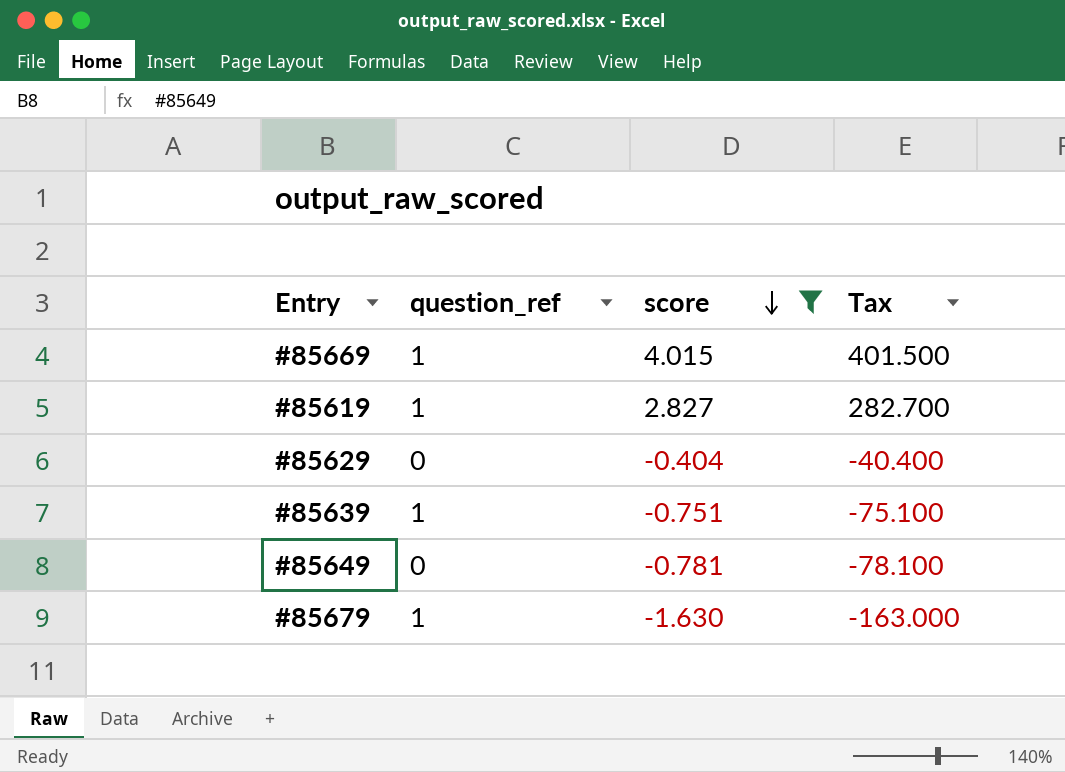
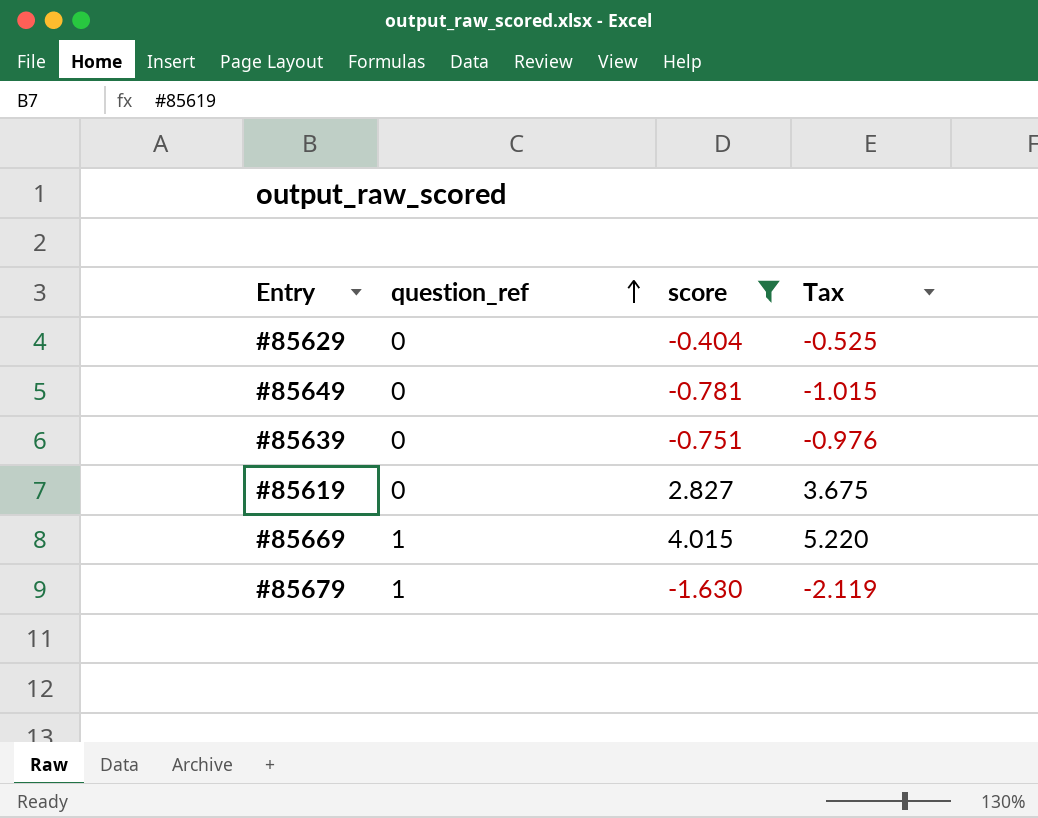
row order: score descending -> question_ref ascending
column Tax | formula: [score] * 100 -> [score] * 1.3
#85639 | question_ref: 1 -> 0
#85619 | question_ref: 1 -> 0

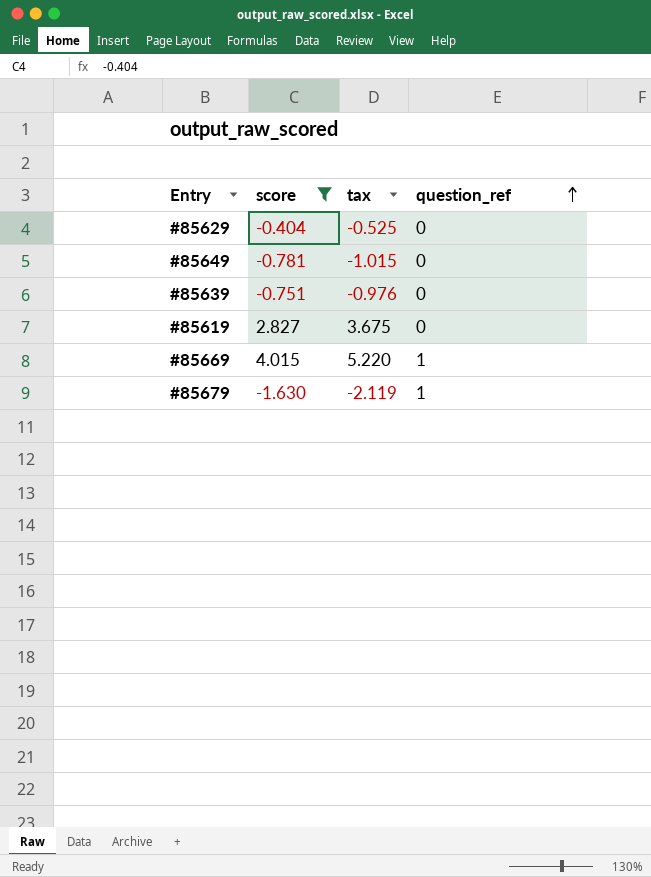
column name: Tax -> tax
column question_ref | position: 2 -> 4

